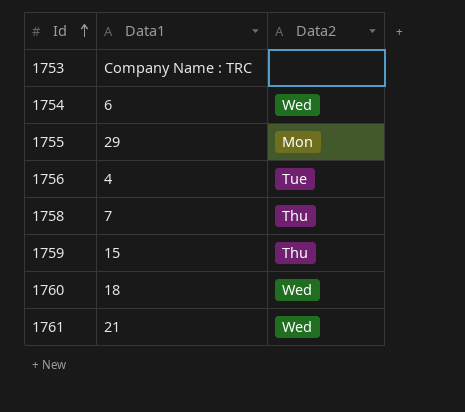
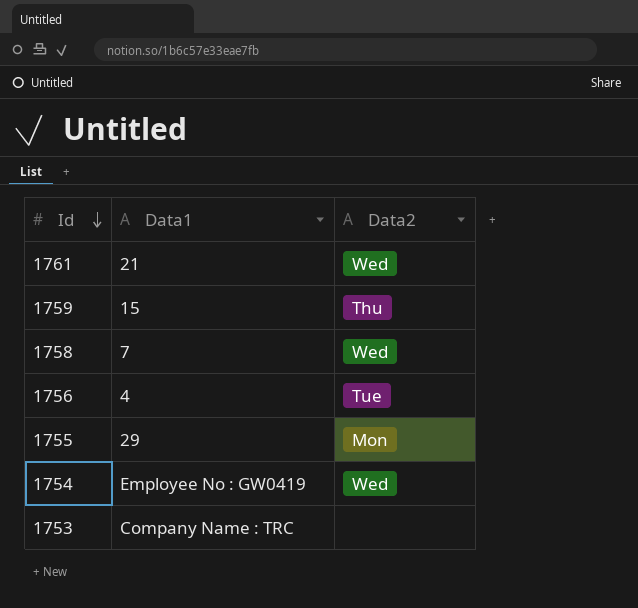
row order: Id ascending -> Id descending
row 1760: 18 | Wed -> none
1758 | Data2: Thu -> Wed
1754 | Data1: 6 -> Employee No : GW0419

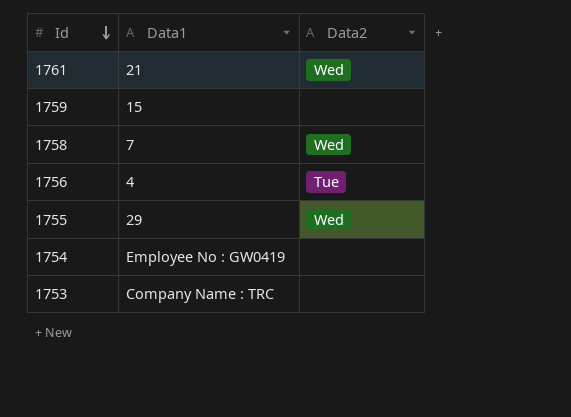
1759 | Data2: Thu -> none
1755 | Data2: Mon -> Wed
1754 | Data2: Wed -> none

